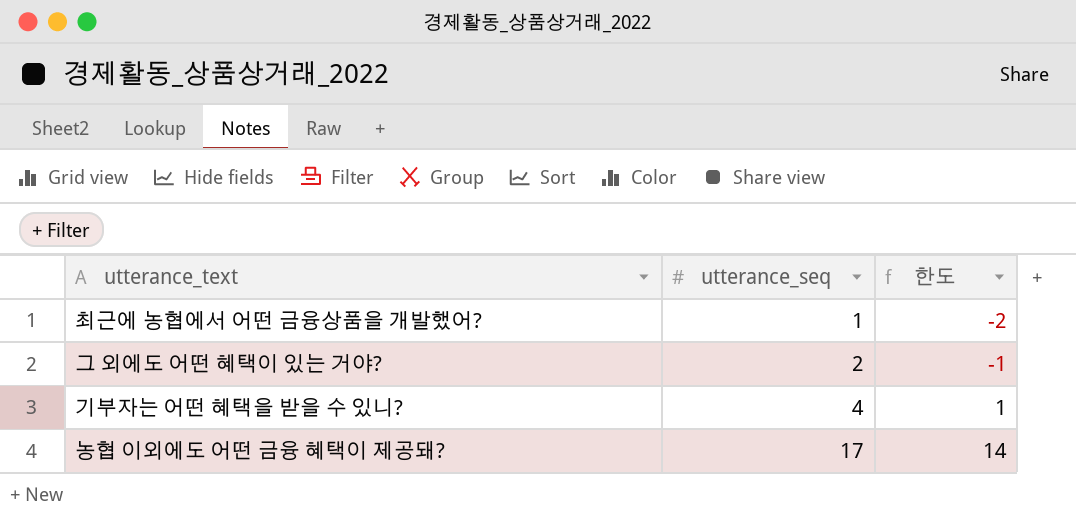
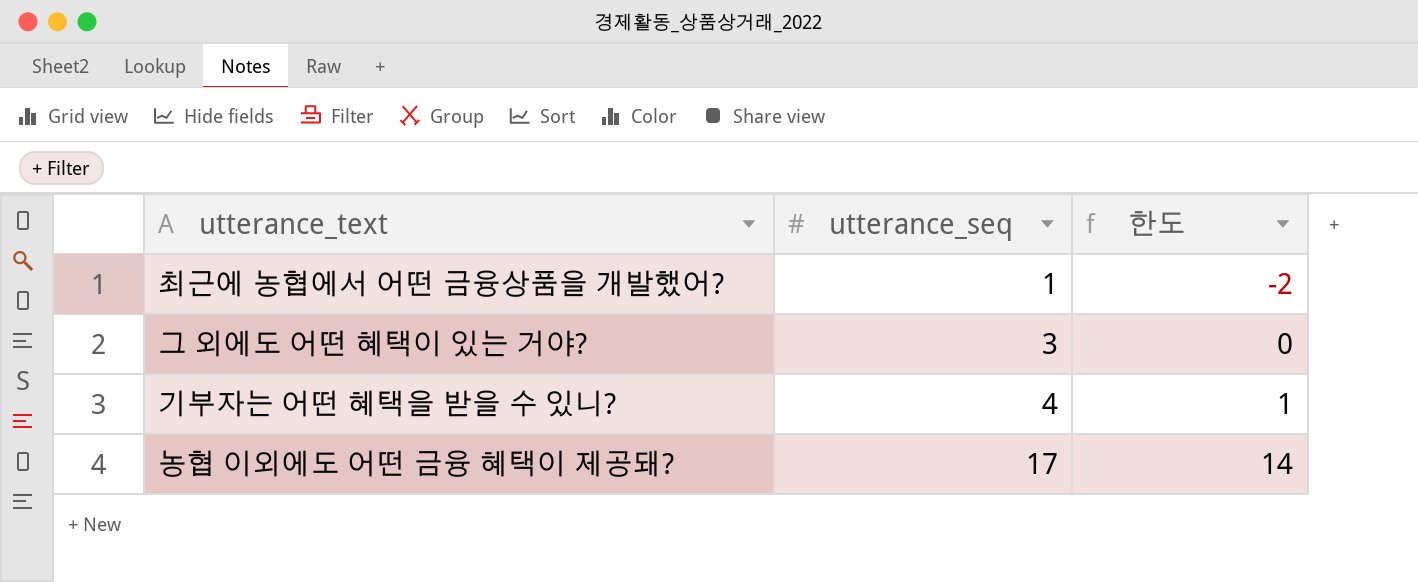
그 외에도 어떤 혜택이 있는 거야? | utterance_seq: 2 -> 3
그 외에도 어떤 혜택이 있는 거야? | 한도: -1 -> 0

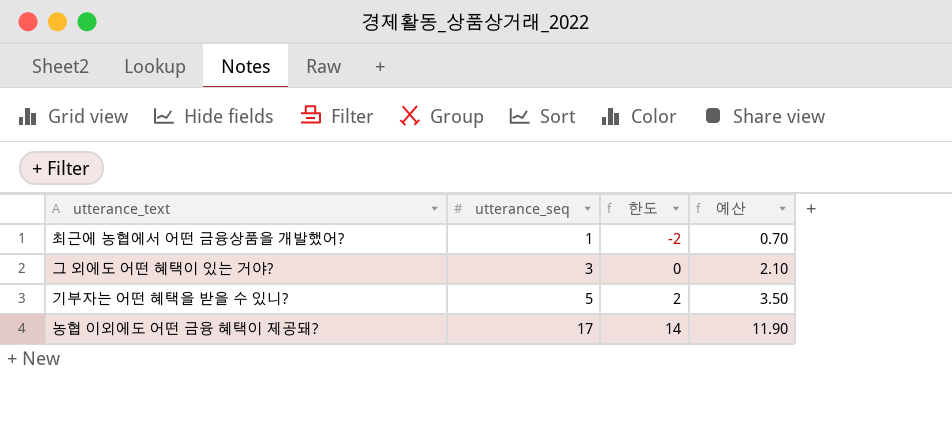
column 예산 | formula: none -> [utterance_seq] * 0.7
기부자는 어떤 혜택을 받을 수 있니? | utterance_seq: 4 -> 5
기부자는 어떤 혜택을 받을 수 있니? | 한도: 1 -> 2

